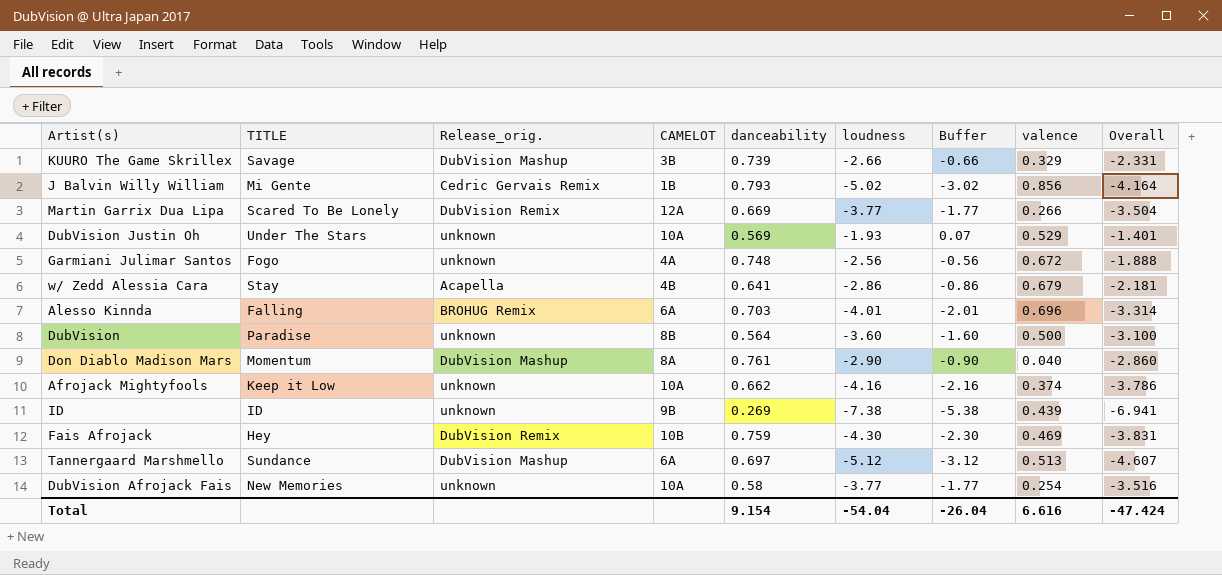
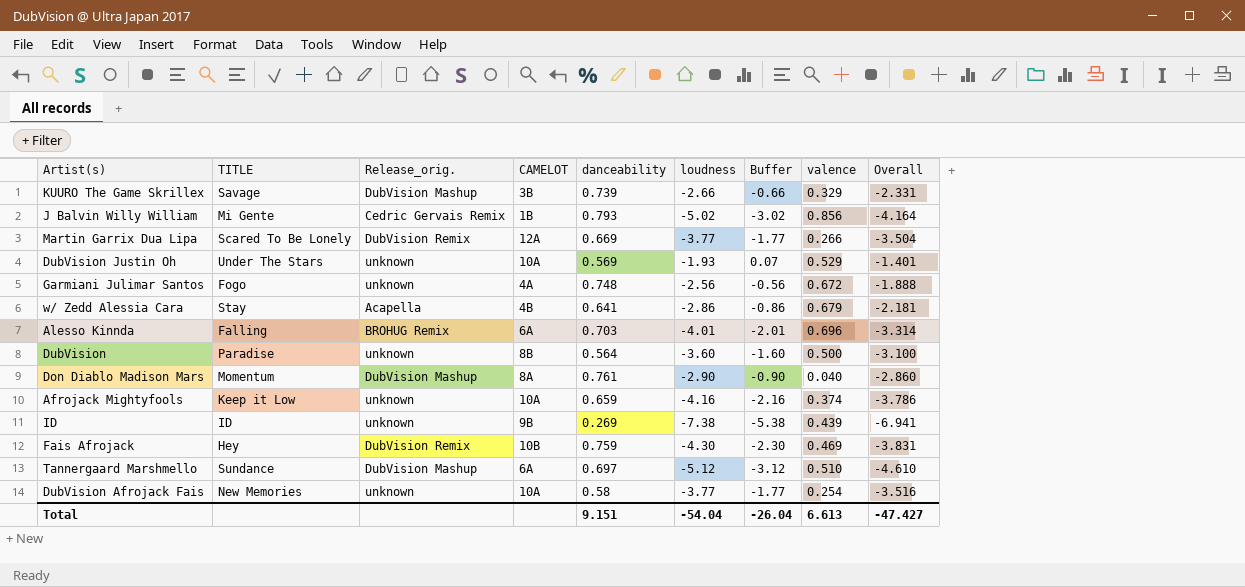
Afrojack Mightyfools | danceability: 0.662 -> 0.659
Tannergaard Marshmello | valence: 0.513 -> 0.510
Tannergaard Marshmello | Overall: -4.607 -> -4.610
Total | danceability: 9.154 -> 9.151
Total | valence: 6.616 -> 6.613
Total | Overall: -47.424 -> -47.427

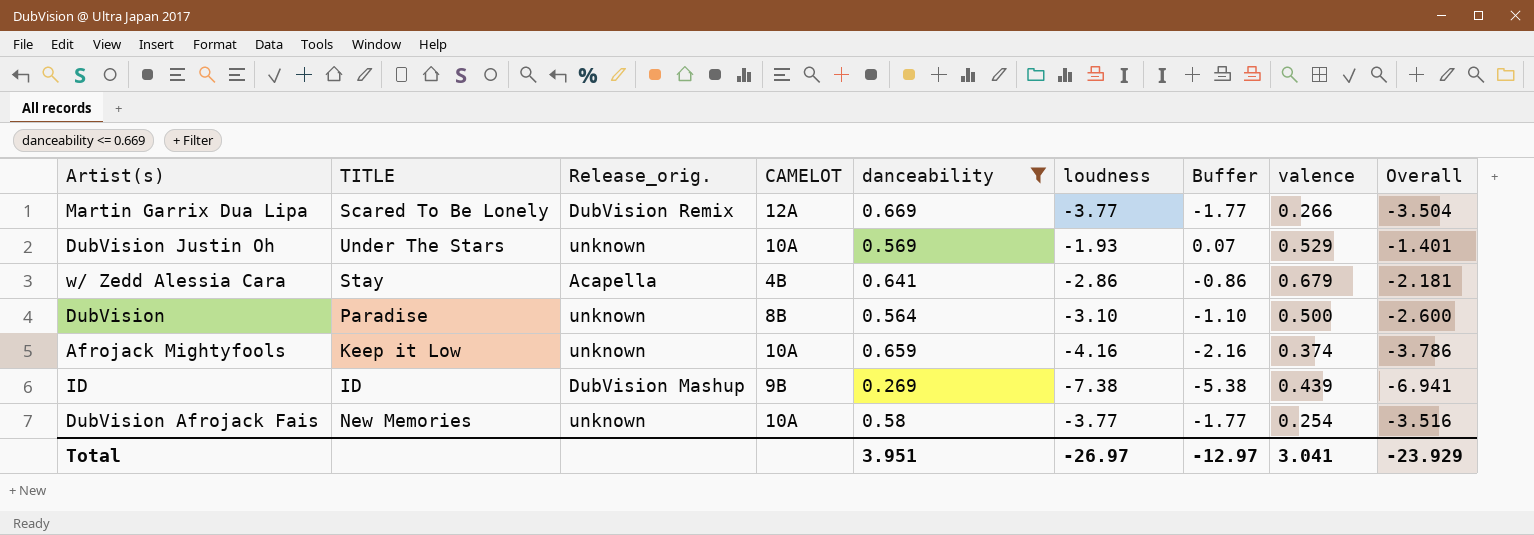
filter: none -> danceability <= 0.669
DubVision | loudness: -3.60 -> -3.10
DubVision | Buffer: -1.60 -> -1.10
DubVision | Overall: -3.100 -> -2.600
ID | Release_orig.: unknown -> DubVision Mashup
Total | danceability: 9.151 -> 3.951
Total | loudness: -54.04 -> -26.97
Total | Buffer: -26.04 -> -12.97
Total | valence: 6.613 -> 3.041
Total | Overall: -47.427 -> -23.929

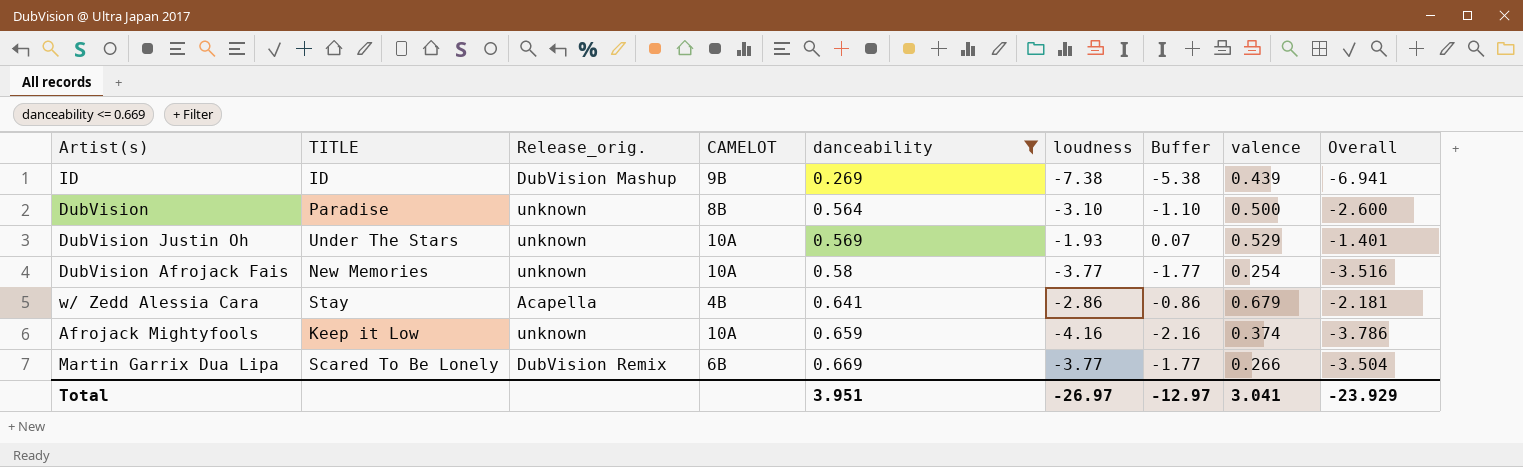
row order: none -> danceability ascending
Martin Garrix Dua Lipa | CAMELOT: 12A -> 6B

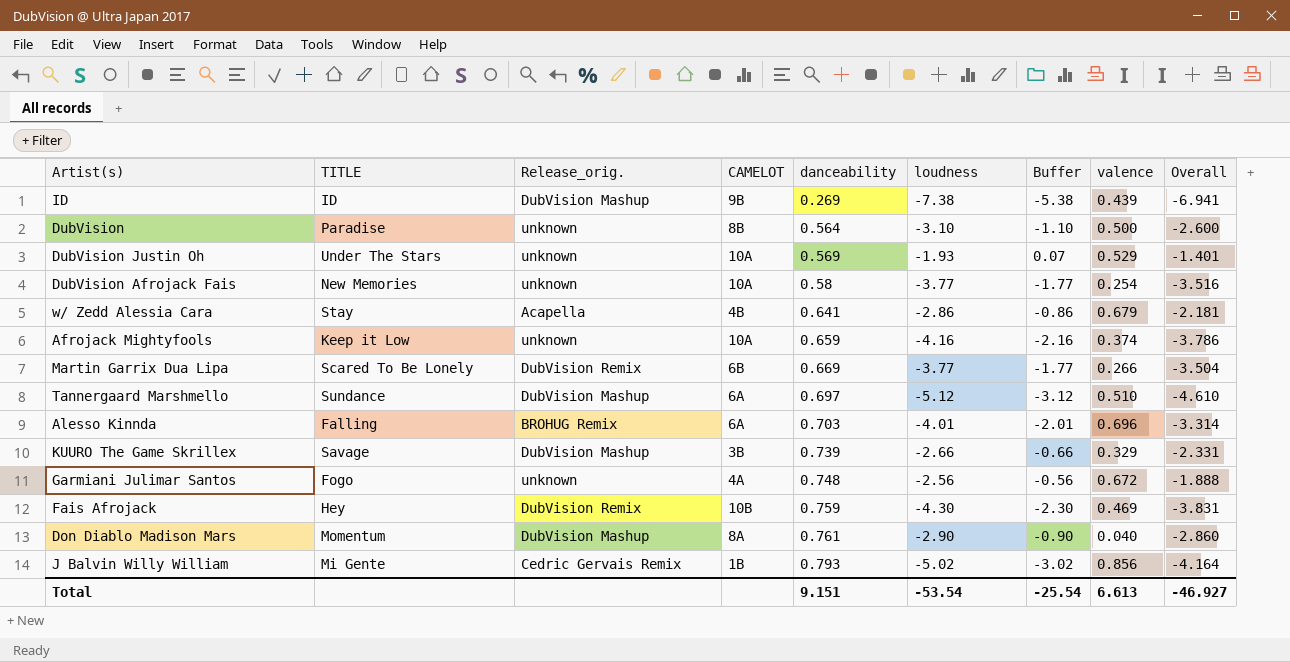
filter: danceability <= 0.669 -> none
Total | danceability: 3.951 -> 9.151
Total | loudness: -26.97 -> -53.54
Total | Buffer: -12.97 -> -25.54
Total | valence: 3.041 -> 6.613
Total | Overall: -23.929 -> -46.927

